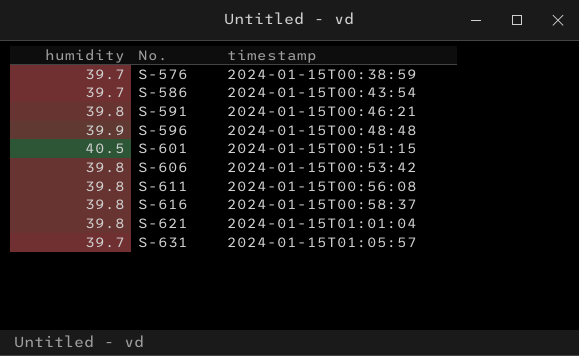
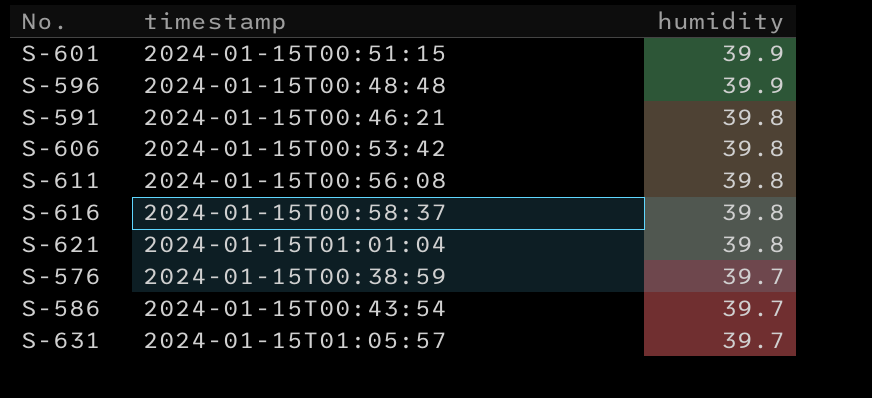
row order: No. ascending -> humidity descending
column humidity | position: 1 -> 3
S-601 | humidity: 40.5 -> 39.9

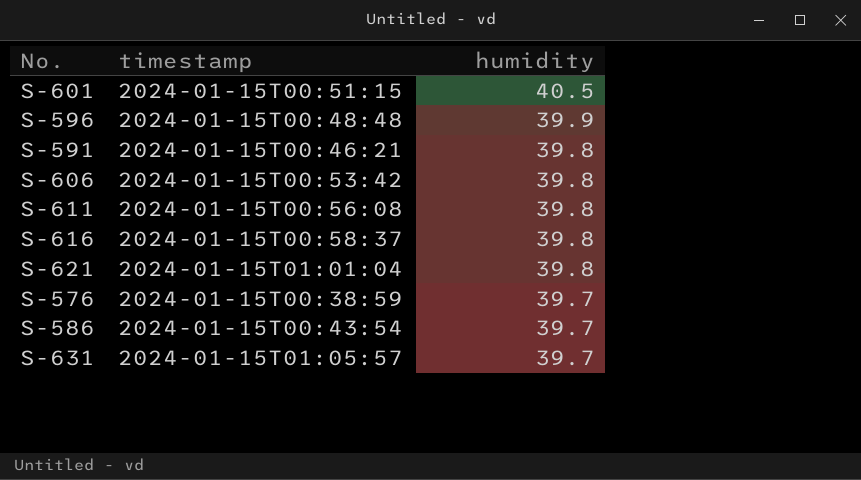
S-601 | humidity: 39.9 -> 40.5

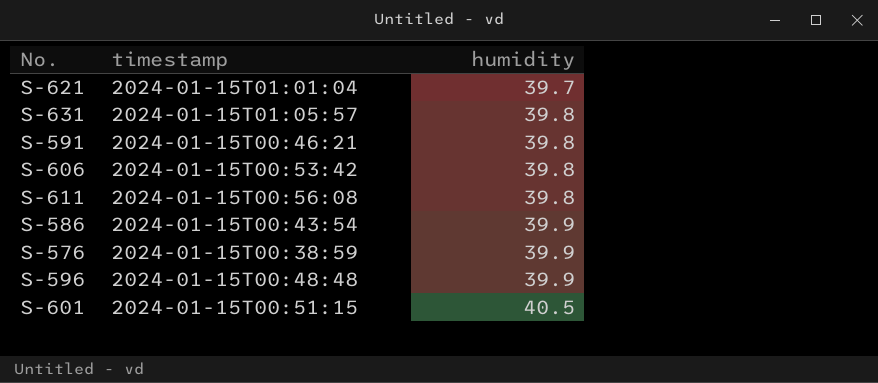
row order: humidity descending -> humidity ascending
row S-616: 2024-01-15T00:58:37 | 39.8 -> none
S-621 | humidity: 39.8 -> 39.7
S-631 | humidity: 39.7 -> 39.8
S-586 | humidity: 39.7 -> 39.9
S-576 | humidity: 39.7 -> 39.9

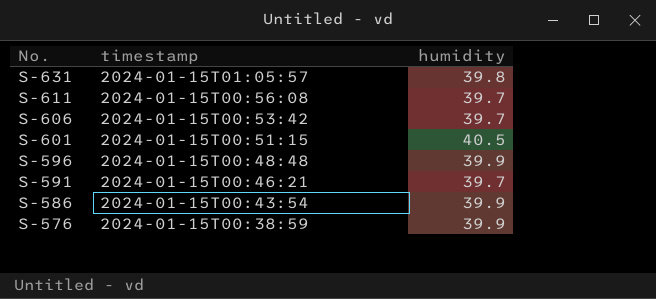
row order: humidity ascending -> No. descending
row S-621: 2024-01-15T01:01:04 | 39.7 -> none
S-611 | humidity: 39.8 -> 39.7
S-606 | humidity: 39.8 -> 39.7
S-591 | humidity: 39.8 -> 39.7

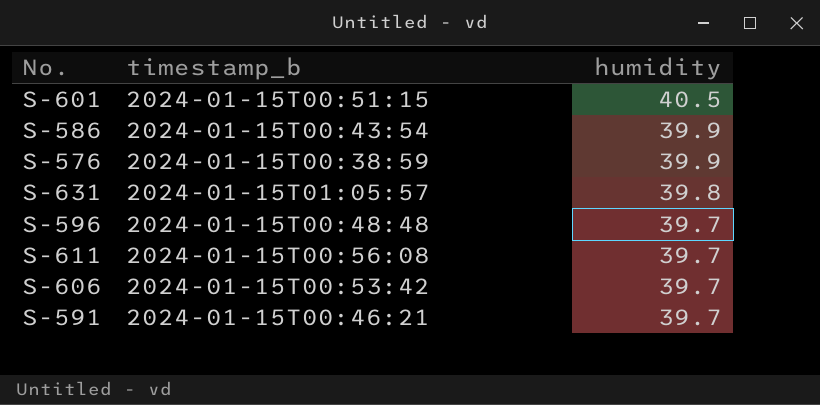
row order: No. descending -> humidity descending
column name: timestamp -> timestamp_b
S-596 | humidity: 39.9 -> 39.7

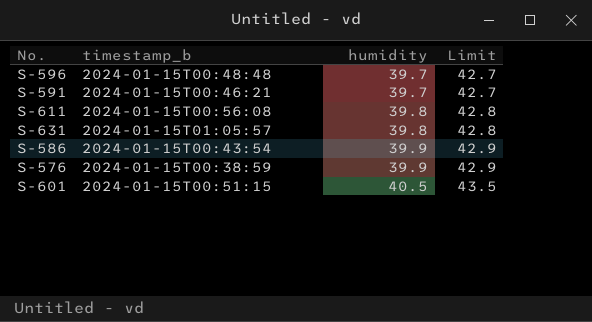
row order: humidity descending -> humidity ascending
column Limit | formula: none -> [humidity] + 3
row S-606: 2024-01-15T00:53:42 | 39.7 -> none
S-611 | humidity: 39.7 -> 39.8

